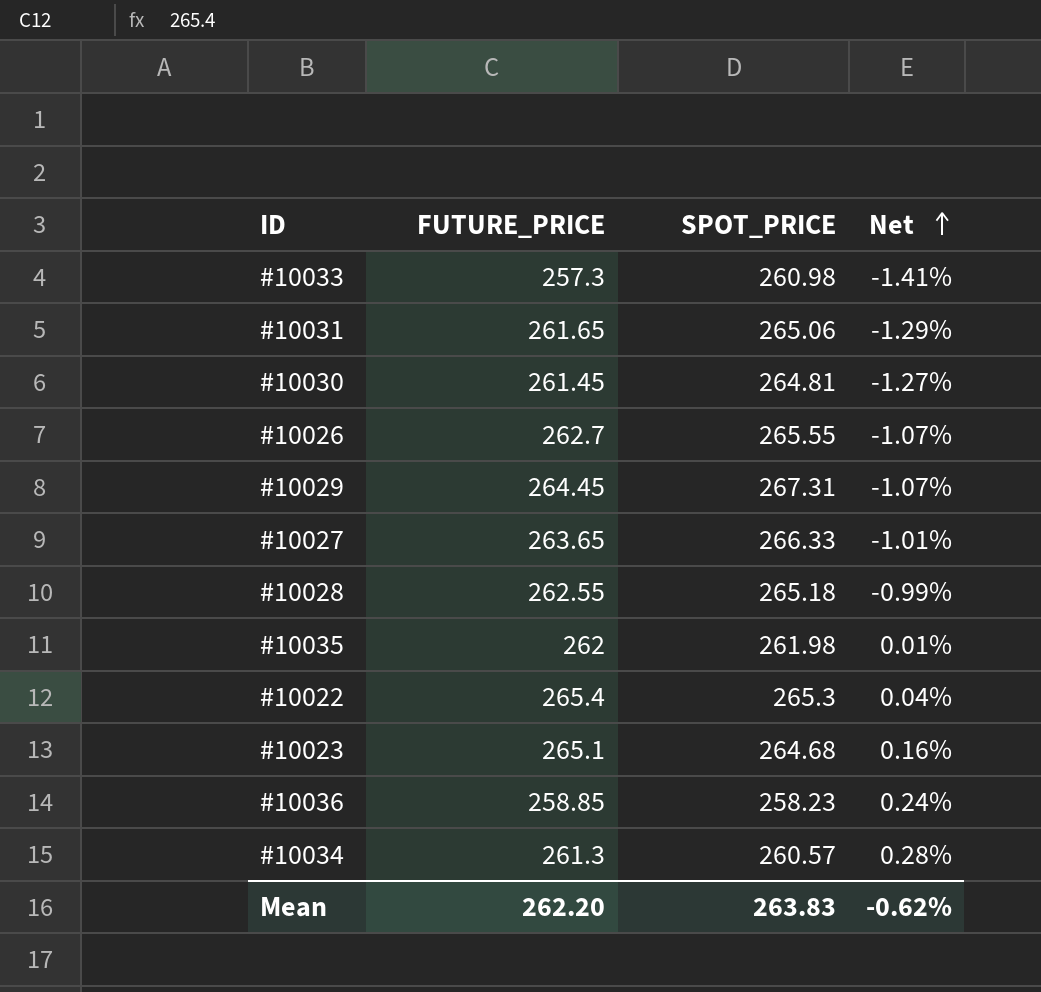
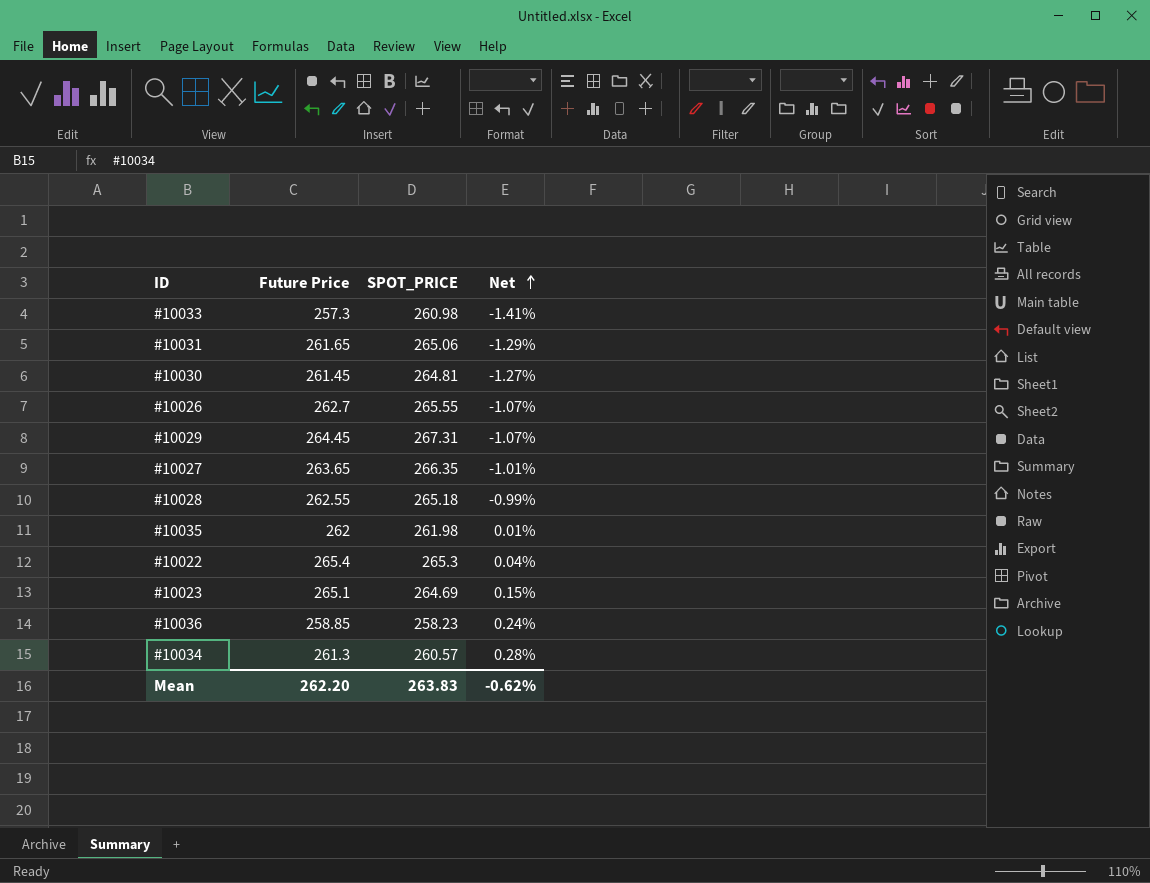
column name: FUTURE_PRICE -> Future Price
#10027 | SPOT_PRICE: 266.33 -> 266.35
#10023 | SPOT_PRICE: 264.68 -> 264.69
#10023 | Net: 0.16% -> 0.15%

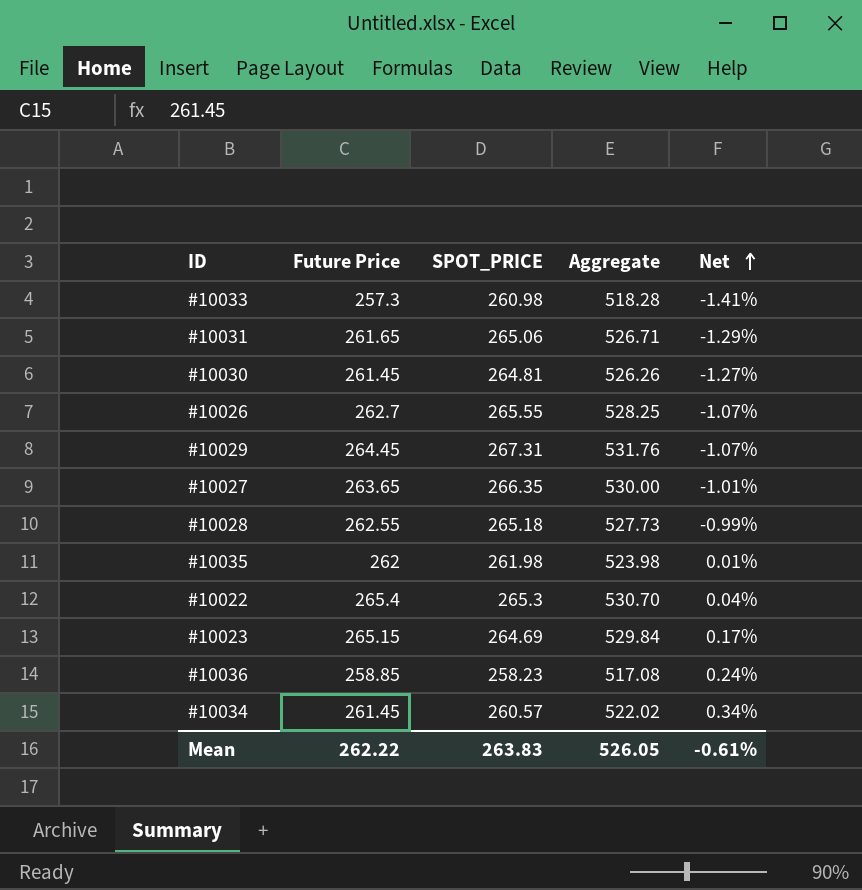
column Aggregate | formula: none -> [Future Price] + [SPOT_PRICE]
#10023 | Future Price: 265.1 -> 265.15
#10023 | Net: 0.15% -> 0.17%
#10034 | Future Price: 261.3 -> 261.45
#10034 | Net: 0.28% -> 0.34%
Mean | Future Price: 262.20 -> 262.22
Mean | Net: -0.62% -> -0.61%

